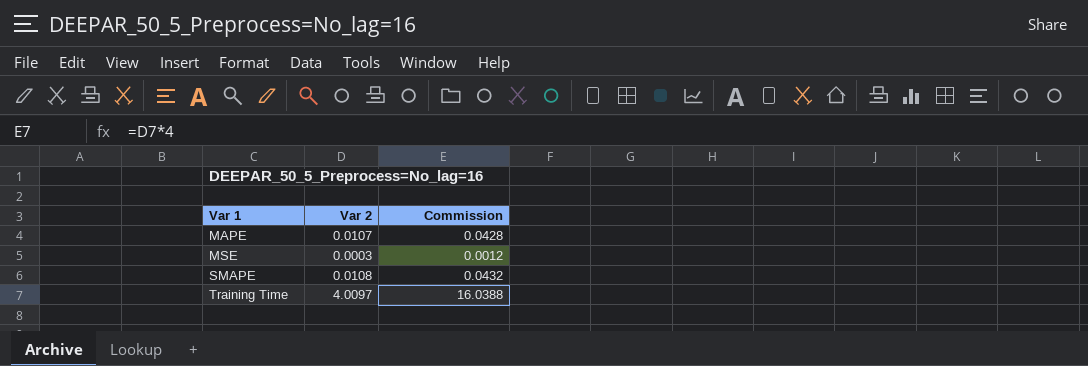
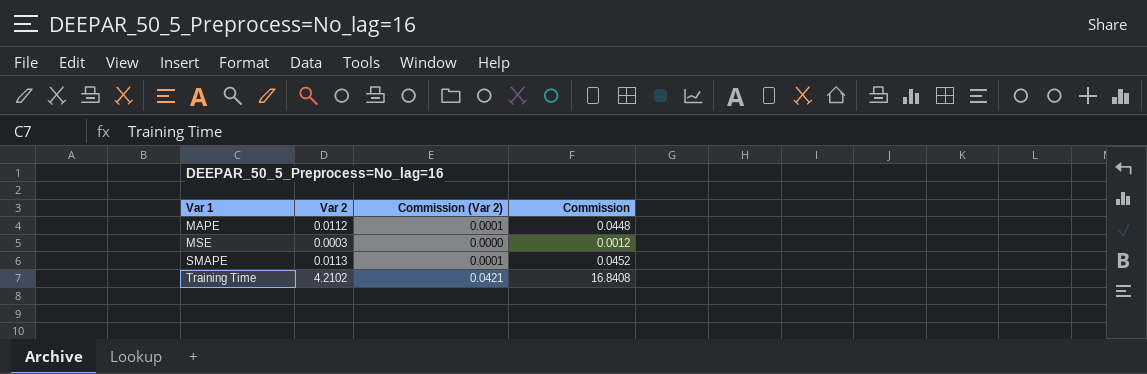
column Commission (Var 2) | formula: none -> [Var 2] * 0.01
MAPE | Var 2: 0.0107 -> 0.0112
MAPE | Commission: 0.0428 -> 0.0448
SMAPE | Var 2: 0.0108 -> 0.0113
SMAPE | Commission: 0.0432 -> 0.0452
Training Time | Var 2: 4.0097 -> 4.2102
Training Time | Commission: 16.0388 -> 16.8408

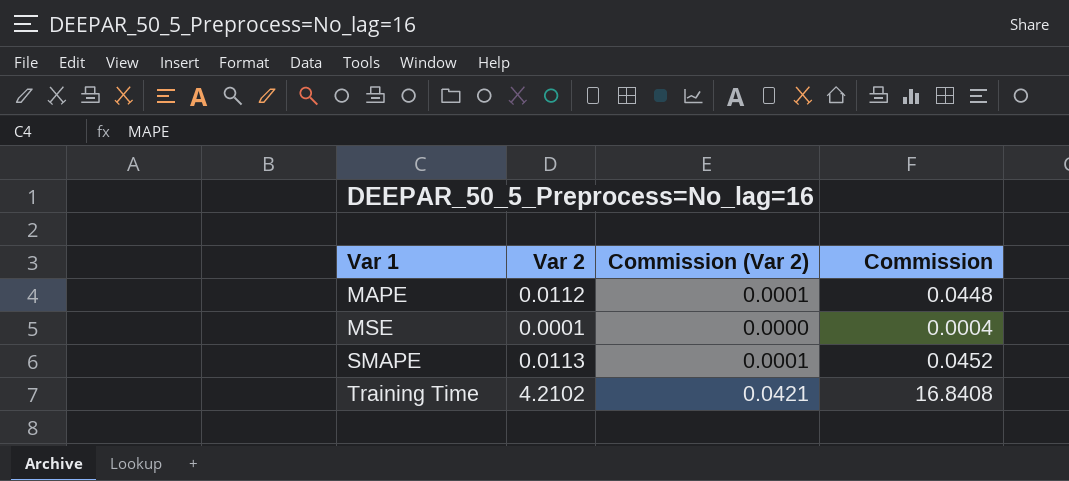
MSE | Var 2: 0.0003 -> 0.0001
MSE | Commission: 0.0012 -> 0.0004

